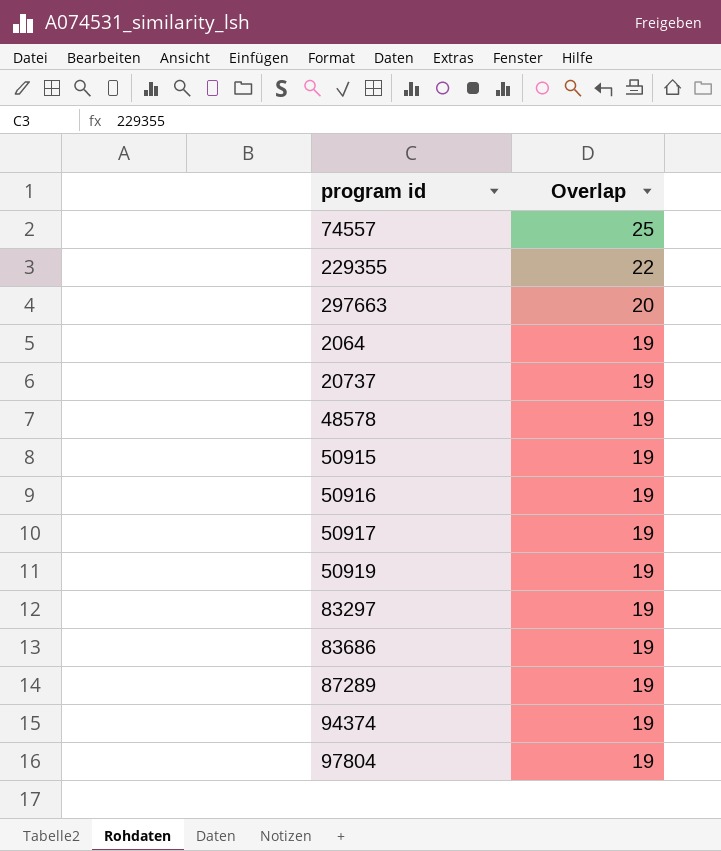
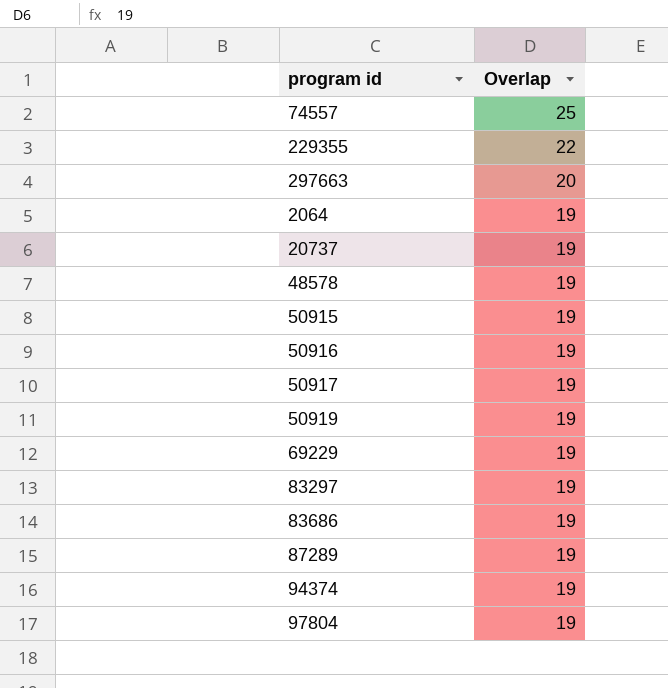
row 69229: none -> 19

